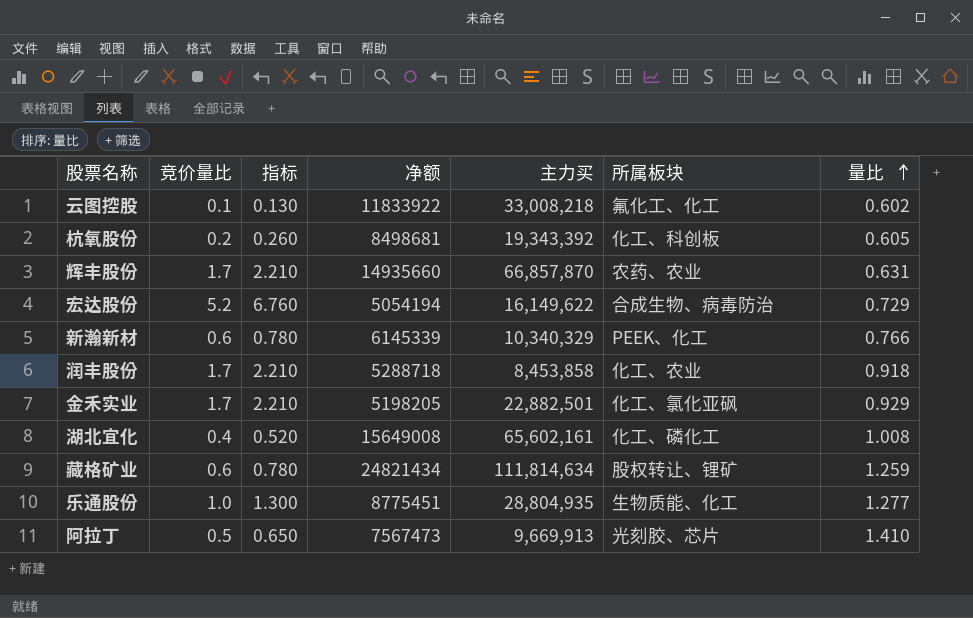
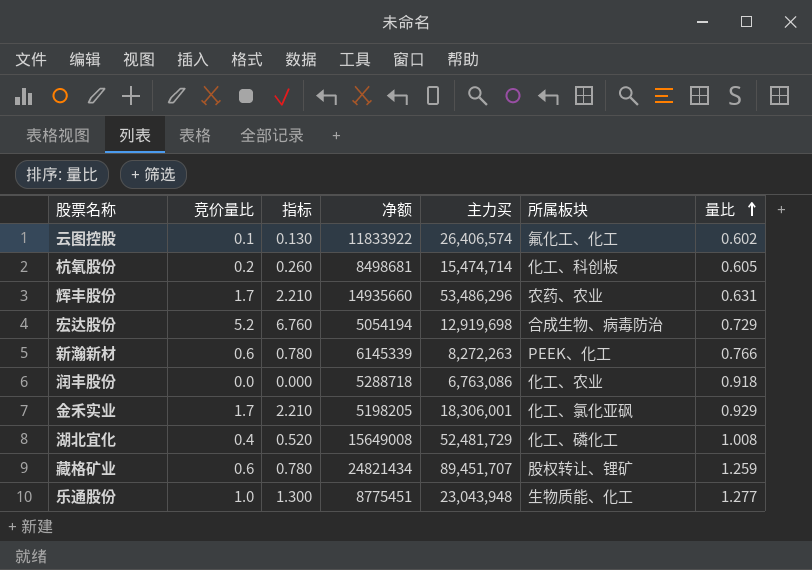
row 阿拉丁: 0.5 | 0.650 | 7567473 | 9,669,913 | 光刻胶、芯片 | 1.410 -> none
云图控股 | 主力买: 33,008,218 -> 26,406,574
杭氧股份 | 主力买: 19,343,392 -> 15,474,714
辉丰股份 | 主力买: 66,857,870 -> 53,486,296
宏达股份 | 主力买: 16,149,622 -> 12,919,698
新瀚新材 | 主力买: 10,340,329 -> 8,272,263
润丰股份 | 竞价量比: 1.7 -> 0.0
润丰股份 | 指标: 2.210 -> 0.000
润丰股份 | 主力买: 8,453,858 -> 6,763,086
金禾实业 | 主力买: 22,882,501 -> 18,306,001
湖北宜化 | 主力买: 65,602,161 -> 52,481,729
藏格矿业 | 主力买: 111,814,634 -> 89,451,707
乐通股份 | 主力买: 28,804,935 -> 23,043,948

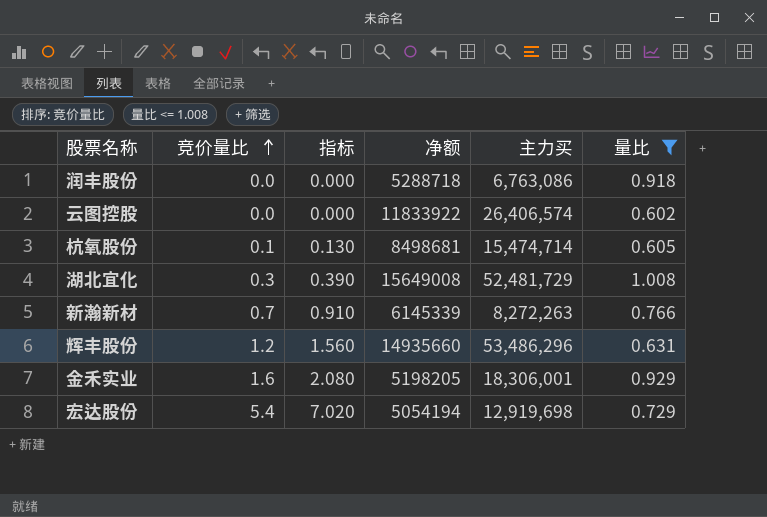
filter: none -> 量比 <= 1.008
row order: 量比 ascending -> 竞价量比 ascending
column 所属板块 | position: 6 -> none
云图控股 | 竞价量比: 0.1 -> 0.0
云图控股 | 指标: 0.130 -> 0.000
杭氧股份 | 竞价量比: 0.2 -> 0.1
杭氧股份 | 指标: 0.260 -> 0.130
湖北宜化 | 竞价量比: 0.4 -> 0.3
湖北宜化 | 指标: 0.520 -> 0.390
新瀚新材 | 竞价量比: 0.6 -> 0.7
新瀚新材 | 指标: 0.780 -> 0.910
辉丰股份 | 竞价量比: 1.7 -> 1.2
辉丰股份 | 指标: 2.210 -> 1.560
金禾实业 | 竞价量比: 1.7 -> 1.6
金禾实业 | 指标: 2.210 -> 2.080
宏达股份 | 竞价量比: 5.2 -> 5.4
宏达股份 | 指标: 6.760 -> 7.020

